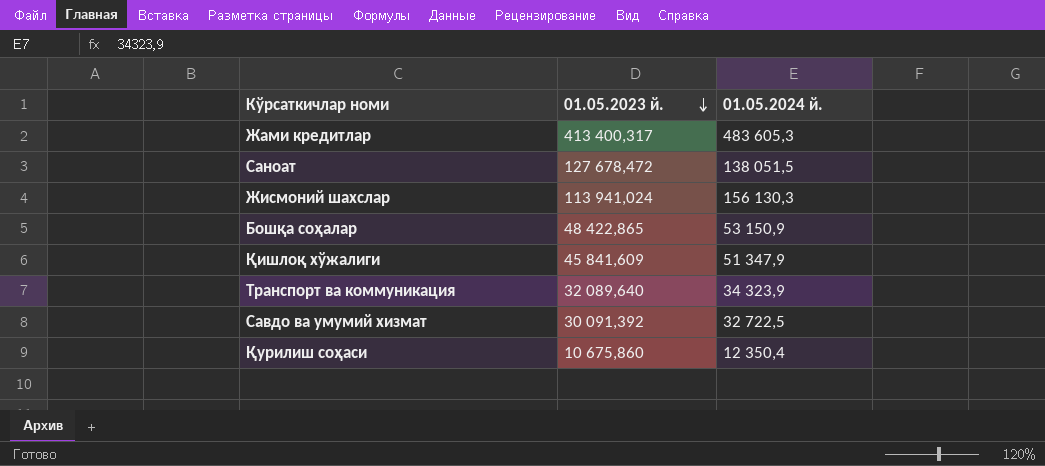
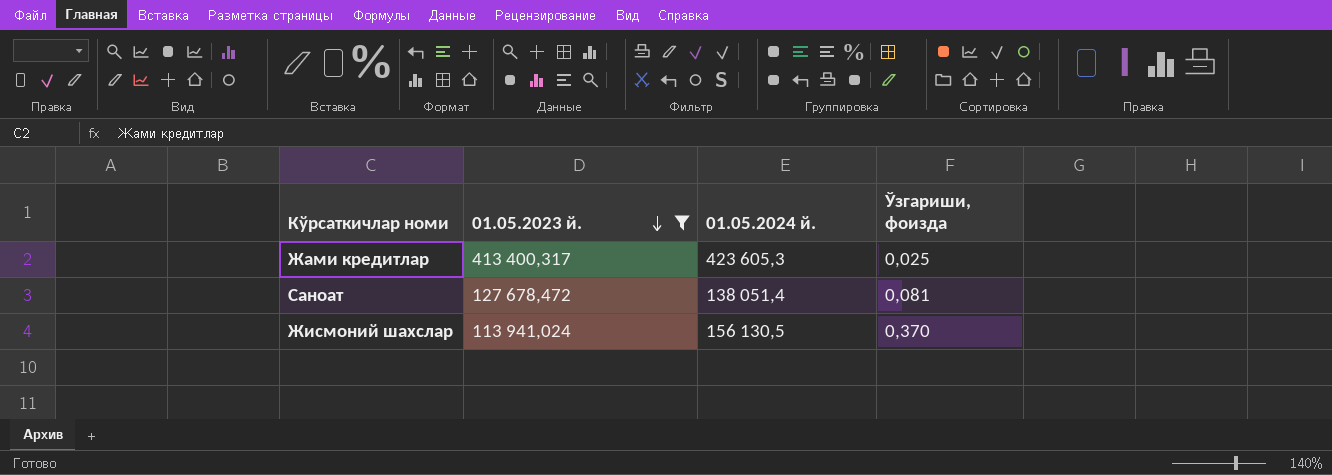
filter: none -> 01.05.2023 й. >= 113 941,024
column Ўзгариши, фоизда | formula: none -> ([01.05.2024 й.] - [01.05.2023 й.]) / [01.05.2023 й.]
Жами кредитлар | 01.05.2024 й.: 483 605,3 -> 423 605,3
Саноат | 01.05.2024 й.: 138 051,5 -> 138 051,4
Жисмоний шахслар | 01.05.2024 й.: 156 130,3 -> 156 130,5

